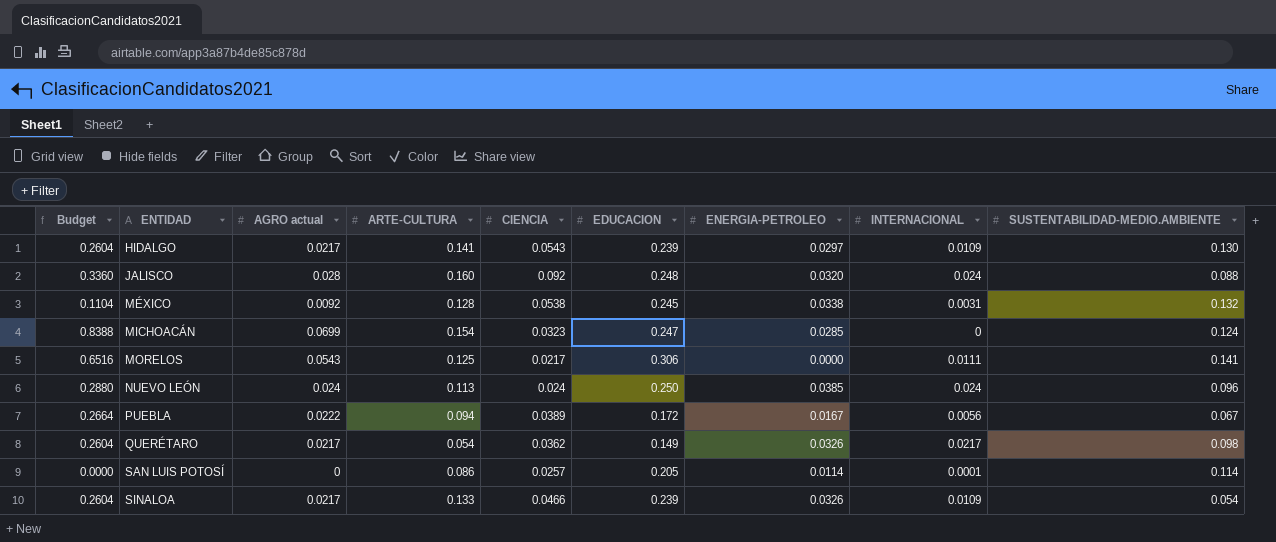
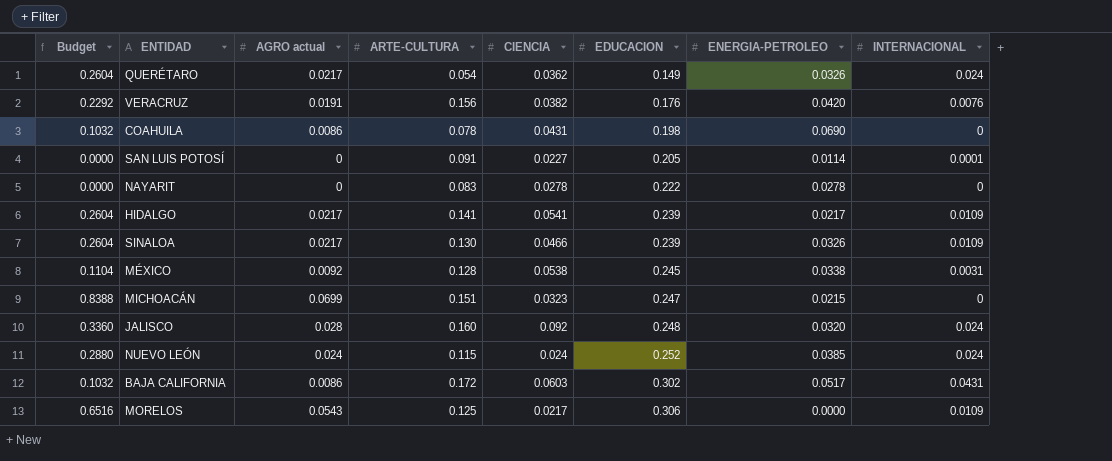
row order: ENTIDAD ascending -> EDUCACION ascending
column SUSTENTABILIDAD-MEDIO.AMBIENTE | position: 9 -> none
row PUEBLA: 0.2664 | 0.0222 | 0.094 | 0.0389 | 0.172 | 0.0167 | 0.0056 | 0.067 -> none
QUERÉTARO | INTERNACIONAL: 0.0217 -> 0.024
row VERACRUZ: none -> 0.2292 | 0.0191 | 0.156 | 0.0382 | 0.176 | 0.0420 | 0.0076
row COAHUILA: none -> 0.1032 | 0.0086 | 0.078 | 0.0431 | 0.198 | 0.0690 | 0
SAN LUIS POTOSÍ | ARTE-CULTURA: 0.086 -> 0.091
SAN LUIS POTOSÍ | CIENCIA: 0.0257 -> 0.0227
row NAYARIT: none -> 0.0000 | 0 | 0.083 | 0.0278 | 0.222 | 0.0278 | 0
HIDALGO | CIENCIA: 0.0543 -> 0.0541
HIDALGO | ENERGIA-PETROLEO: 0.0297 -> 0.0217
SINALOA | ARTE-CULTURA: 0.133 -> 0.130
MICHOACÁN | ARTE-CULTURA: 0.154 -> 0.151
MICHOACÁN | ENERGIA-PETROLEO: 0.0285 -> 0.0215
NUEVO LEÓN | ARTE-CULTURA: 0.113 -> 0.115
NUEVO LEÓN | EDUCACION: 0.250 -> 0.252
row BAJA CALIFORNIA: none -> 0.1032 | 0.0086 | 0.172 | 0.0603 | 0.302 | 0.0517 | 0.0431
MORELOS | INTERNACIONAL: 0.0111 -> 0.0109

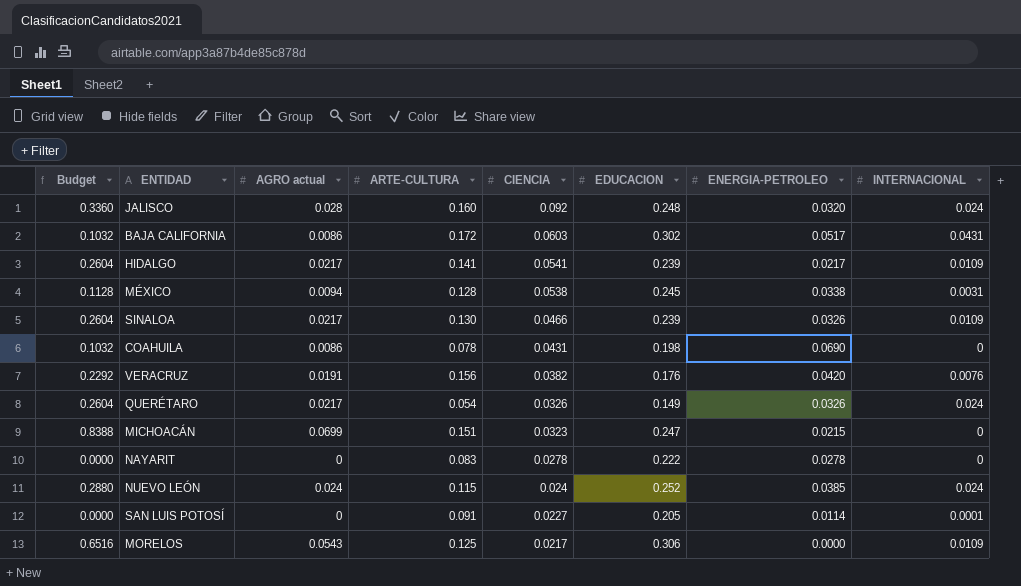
row order: EDUCACION ascending -> CIENCIA descending
MÉXICO | Budget: 0.1104 -> 0.1128
MÉXICO | AGRO actual: 0.0092 -> 0.0094
QUERÉTARO | CIENCIA: 0.0362 -> 0.0326

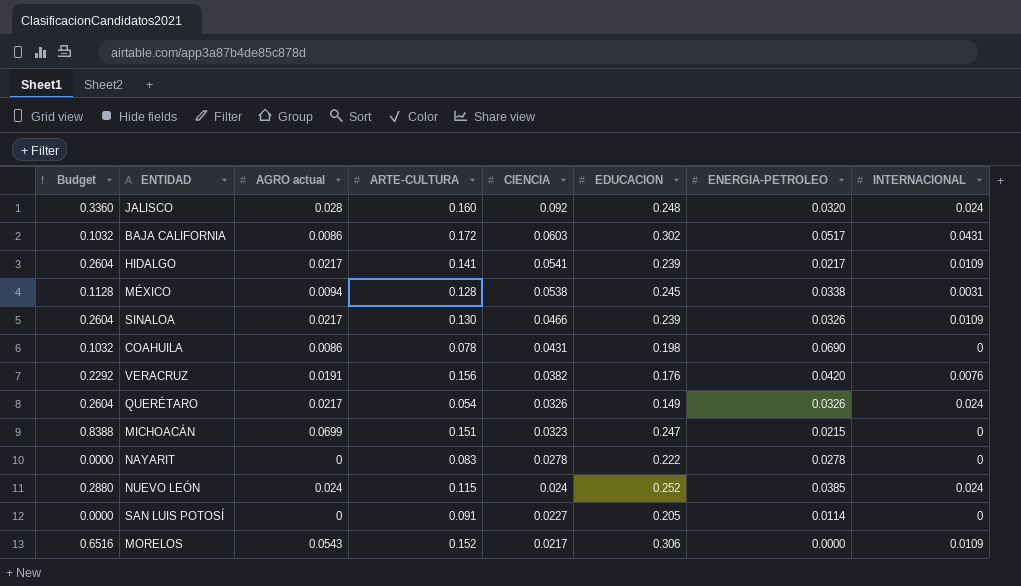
SAN LUIS POTOSÍ | INTERNACIONAL: 0.0001 -> 0
MORELOS | ARTE-CULTURA: 0.125 -> 0.152

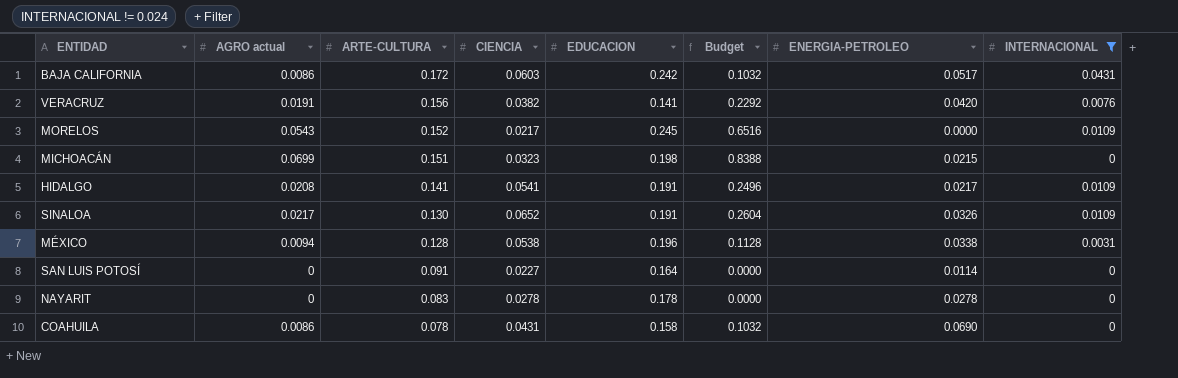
filter: none -> INTERNACIONAL != 0.024
row order: CIENCIA descending -> ARTE-CULTURA descending
column Budget | position: 1 -> 6
BAJA CALIFORNIA | EDUCACION: 0.302 -> 0.242
VERACRUZ | EDUCACION: 0.176 -> 0.141
MORELOS | EDUCACION: 0.306 -> 0.245
MICHOACÁN | EDUCACION: 0.247 -> 0.198
HIDALGO | AGRO actual: 0.0217 -> 0.0208
HIDALGO | EDUCACION: 0.239 -> 0.191
HIDALGO | Budget: 0.2604 -> 0.2496
SINALOA | CIENCIA: 0.0466 -> 0.0652
SINALOA | EDUCACION: 0.239 -> 0.191
MÉXICO | EDUCACION: 0.245 -> 0.196
SAN LUIS POTOSÍ | EDUCACION: 0.205 -> 0.164
NAYARIT | EDUCACION: 0.222 -> 0.178
COAHUILA | EDUCACION: 0.198 -> 0.158

